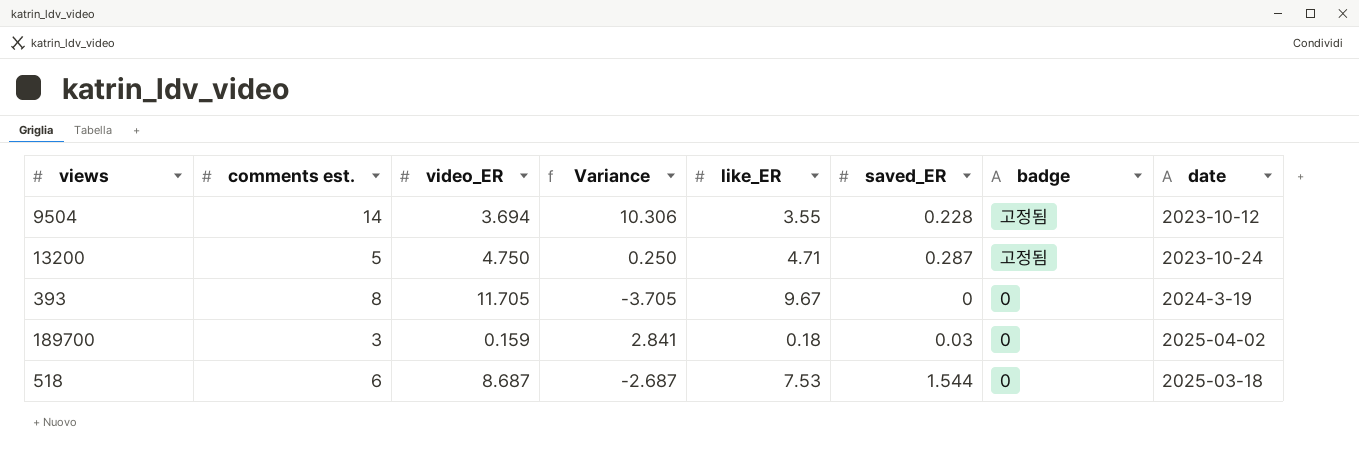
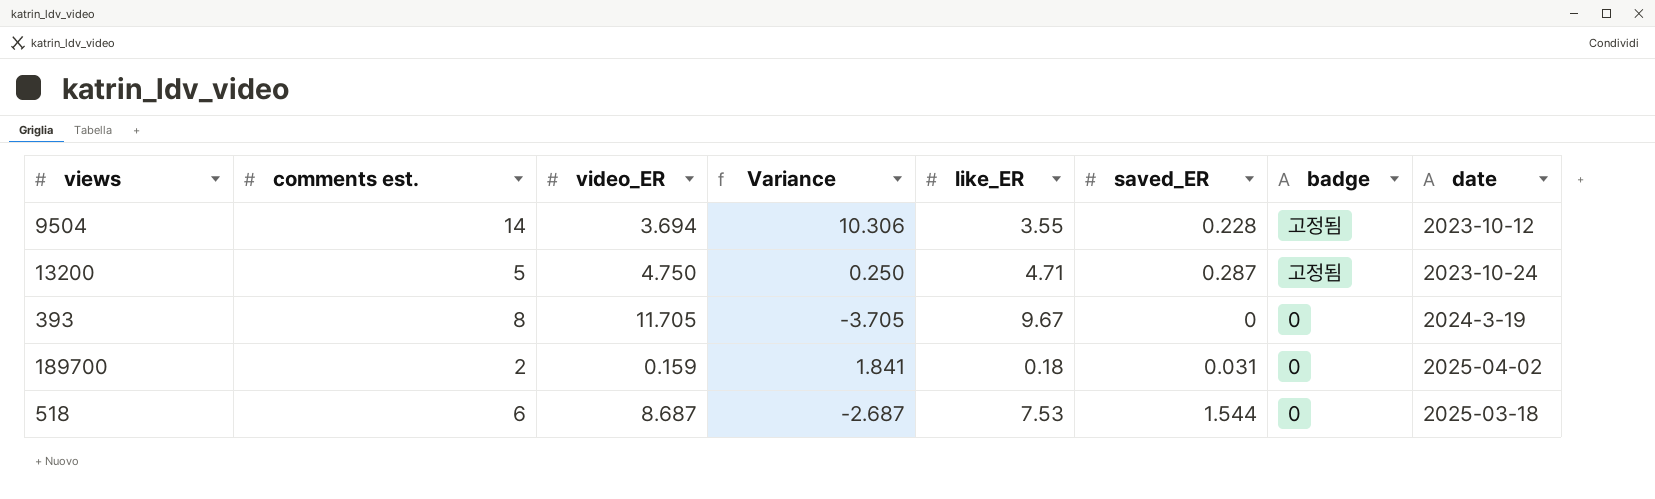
189700 | comments est.: 3 -> 2
189700 | Variance: 2.841 -> 1.841
189700 | saved_ER: 0.03 -> 0.031

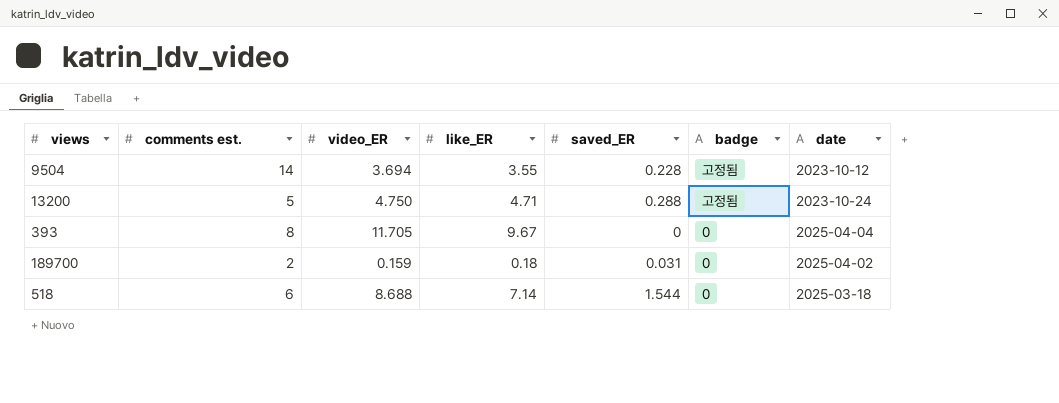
column Variance | formula: [comments est.] - [video_ER] -> none
13200 | saved_ER: 0.287 -> 0.288
393 | date: 2024-3-19 -> 2025-04-04
518 | video_ER: 8.687 -> 8.688
518 | like_ER: 7.53 -> 7.14

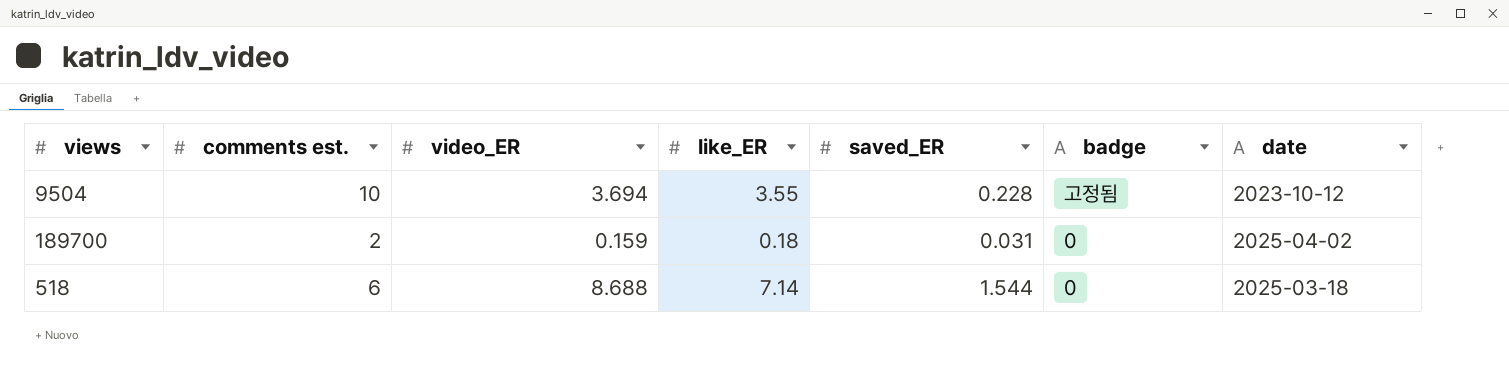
row 13200: 5 | 4.750 | 4.71 | 0.288 | 고정됨 | 2023-10-24 -> none
row 393: 8 | 11.705 | 9.67 | 0 | 0 | 2025-04-04 -> none
9504 | comments est.: 14 -> 10

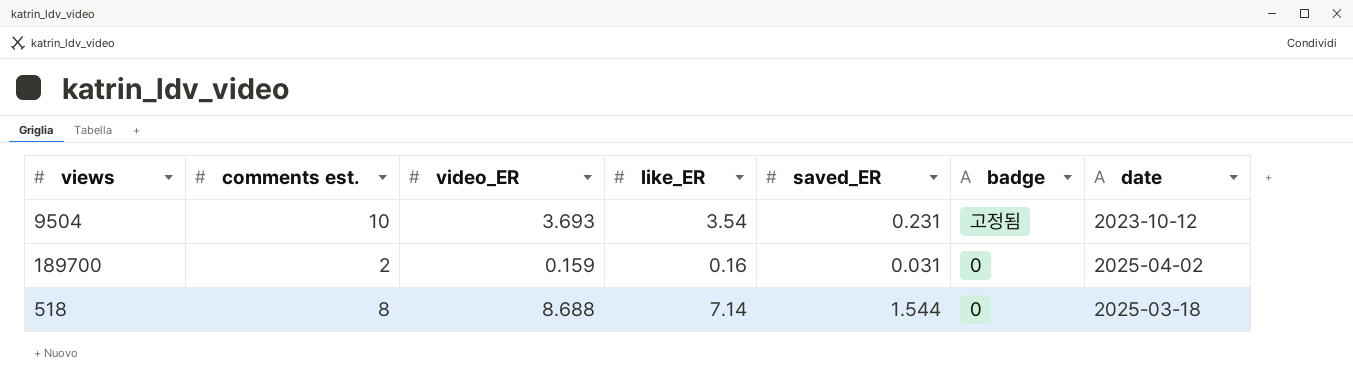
9504 | video_ER: 3.694 -> 3.693
9504 | like_ER: 3.55 -> 3.54
9504 | saved_ER: 0.228 -> 0.231
189700 | like_ER: 0.18 -> 0.16
518 | comments est.: 6 -> 8

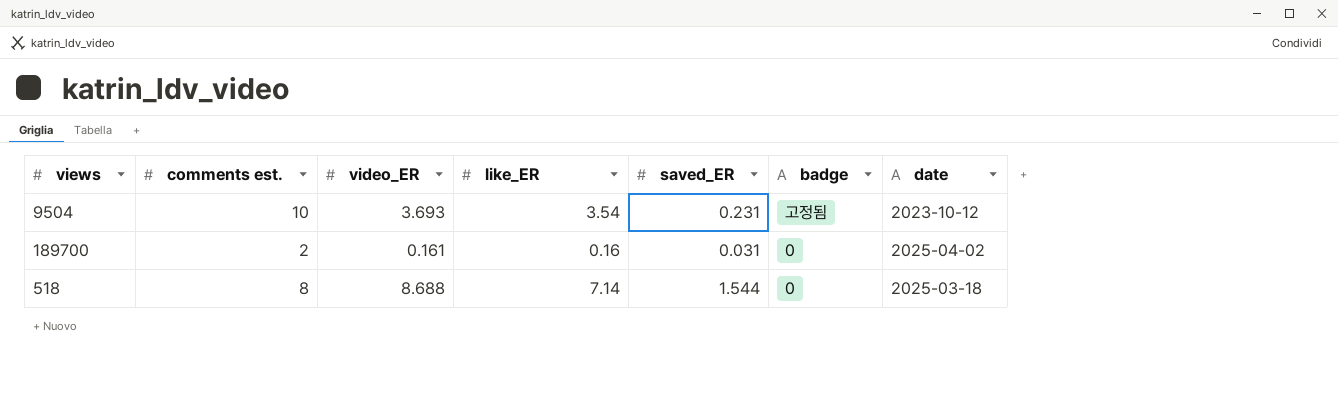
189700 | video_ER: 0.159 -> 0.161

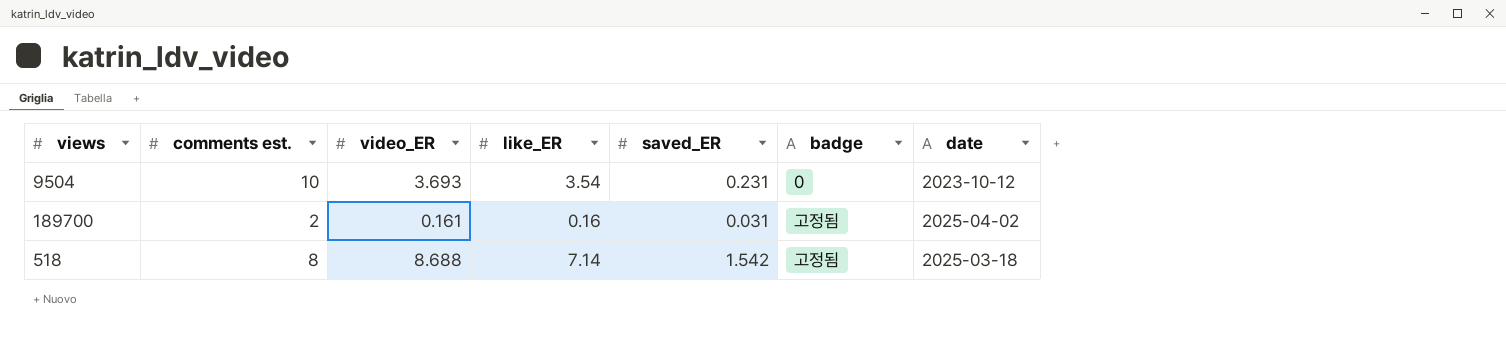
9504 | badge: 고정됨 -> 0
189700 | badge: 0 -> 고정됨
518 | saved_ER: 1.544 -> 1.542
518 | badge: 0 -> 고정됨

